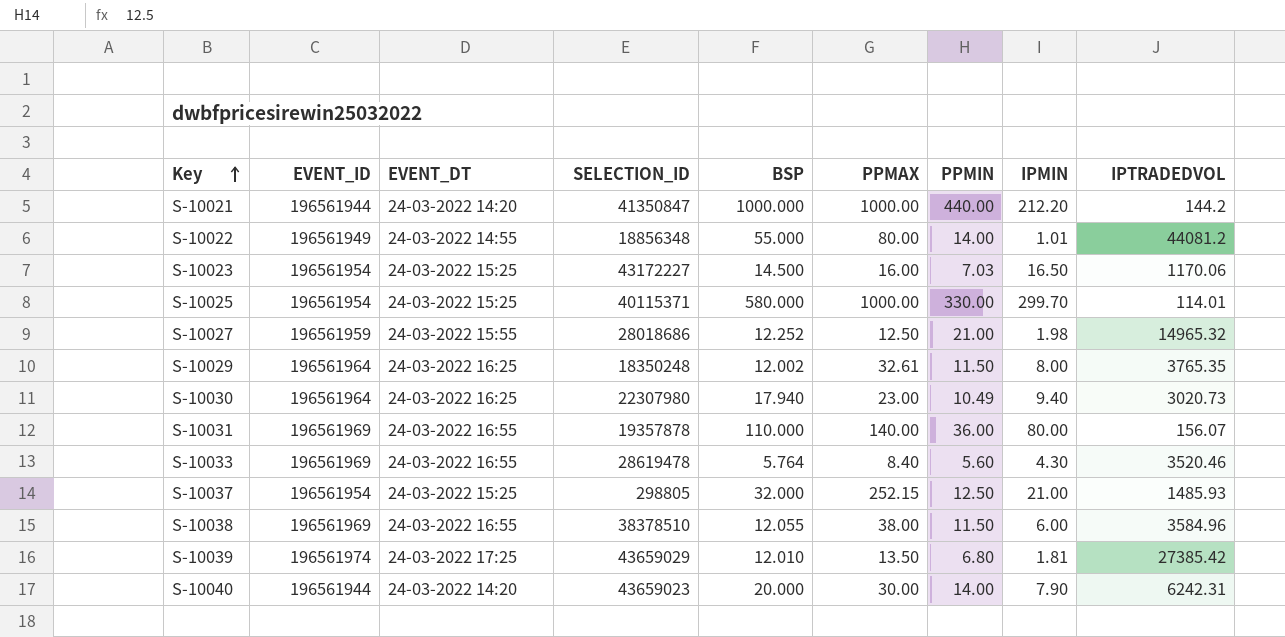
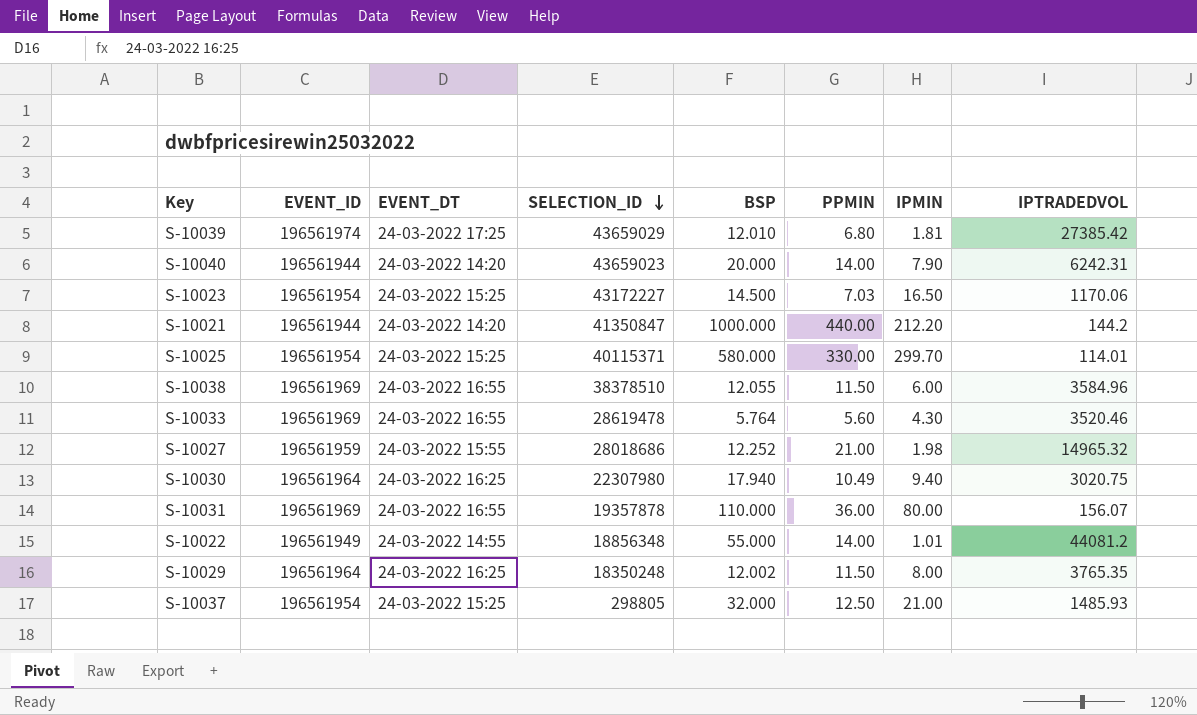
row order: Key ascending -> SELECTION_ID descending
column PPMAX | position: 6 -> none
S-10030 | IPTRADEDVOL: 3020.73 -> 3020.75

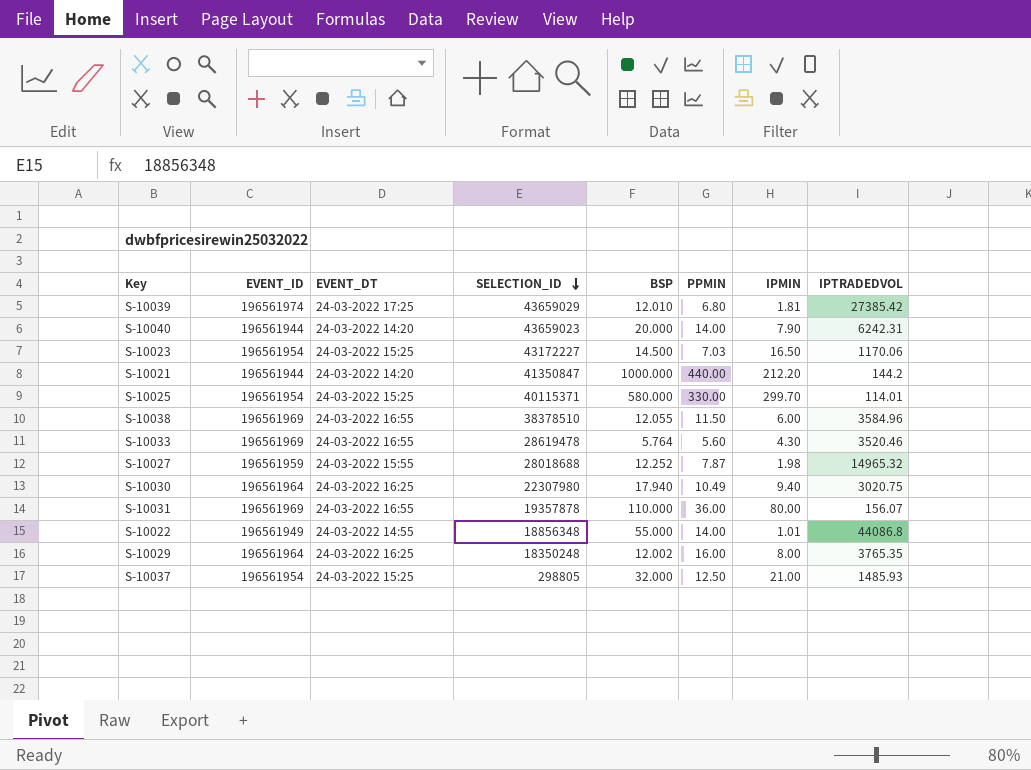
S-10027 | SELECTION_ID: 28018686 -> 28018688
S-10027 | PPMIN: 21.00 -> 7.87
S-10022 | IPTRADEDVOL: 44081.2 -> 44086.8
S-10029 | PPMIN: 11.50 -> 16.00

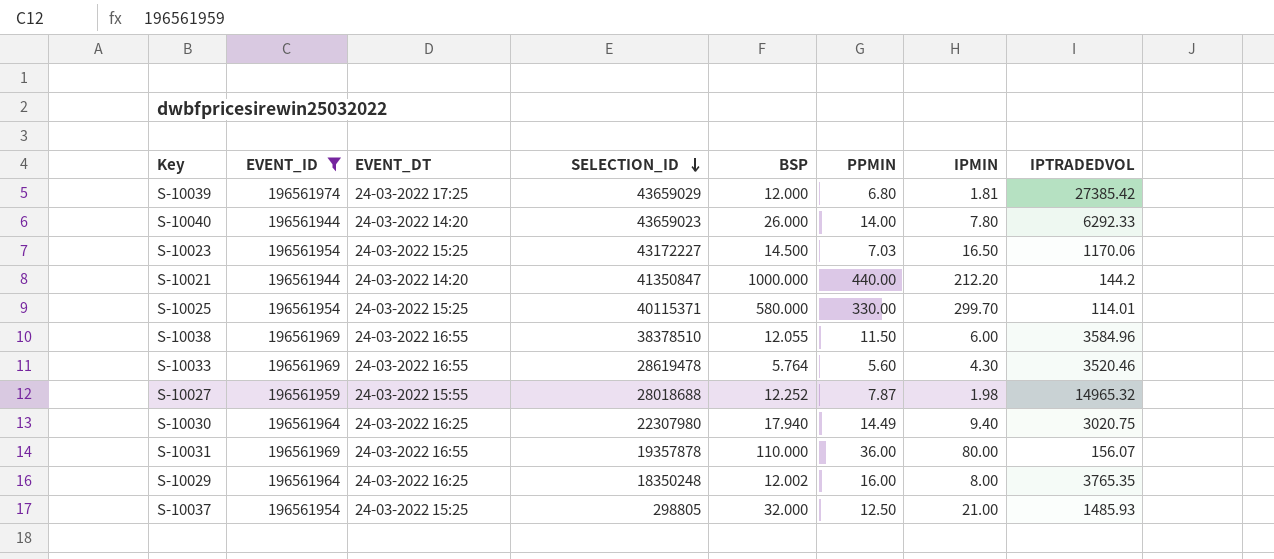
filter: none -> EVENT_ID != 196561949
S-10039 | BSP: 12.010 -> 12.000
S-10040 | BSP: 20.000 -> 26.000
S-10040 | IPMIN: 7.90 -> 7.80
S-10040 | IPTRADEDVOL: 6242.31 -> 6292.33
S-10030 | PPMIN: 10.49 -> 14.49

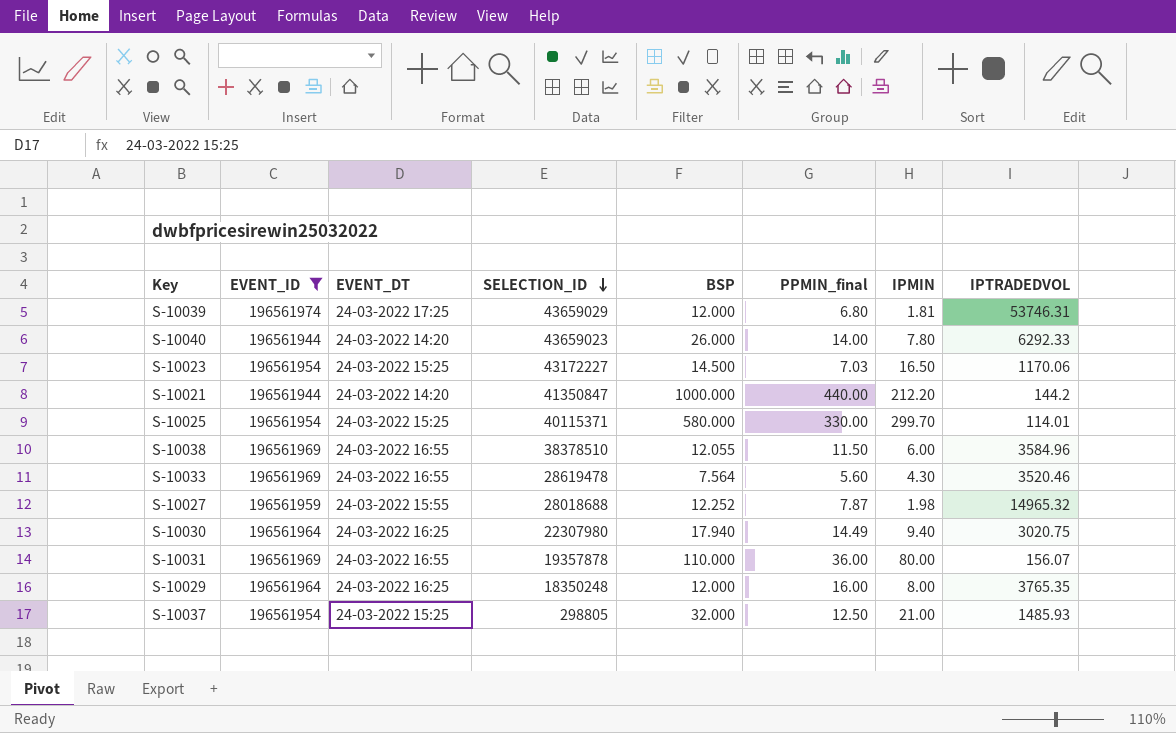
column name: PPMIN -> PPMIN_final
S-10039 | IPTRADEDVOL: 27385.42 -> 53746.31
S-10033 | BSP: 5.764 -> 7.564
S-10029 | BSP: 12.002 -> 12.000

